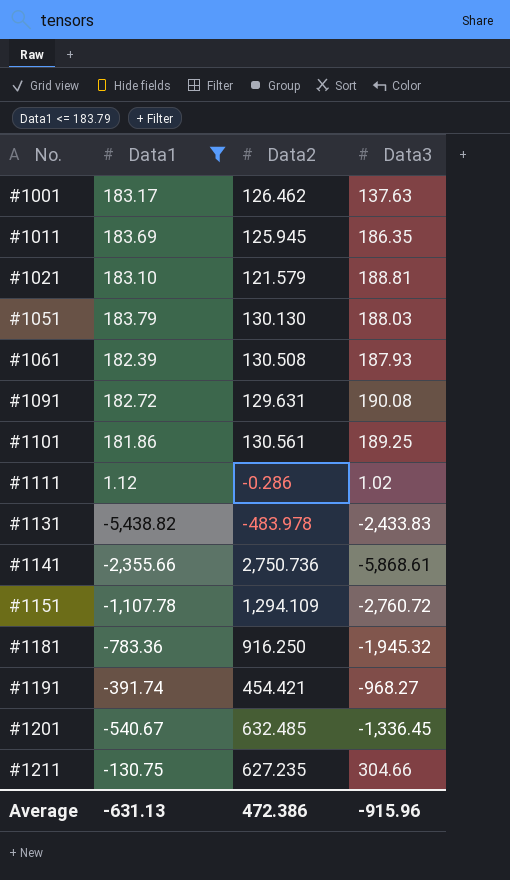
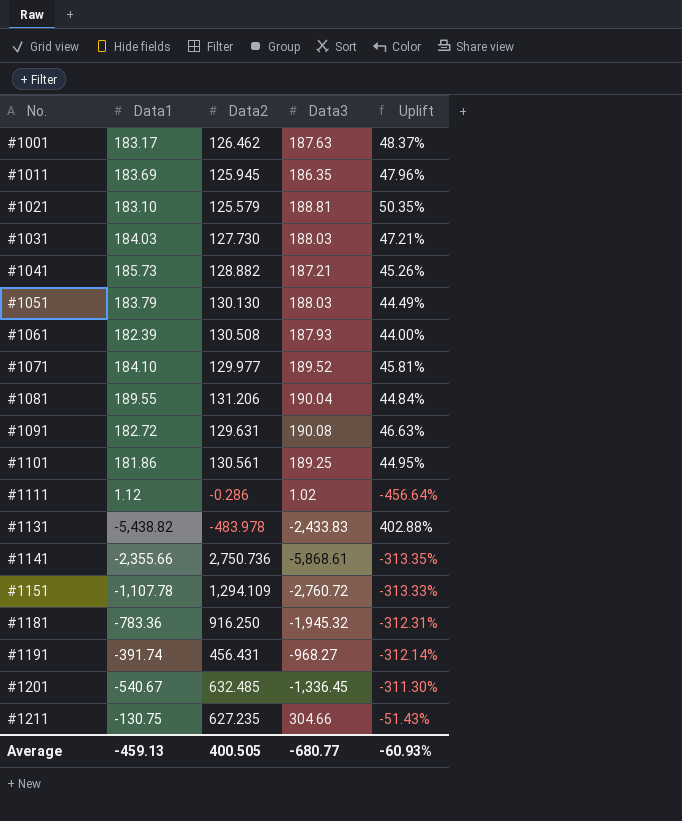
filter: Data1 <= 183.79 -> none
column Uplift | formula: none -> ([Data3] - [Data2]) / [Data2]
#1001 | Data3: 137.63 -> 187.63
#1021 | Data2: 121.579 -> 125.579
#1191 | Data2: 454.421 -> 456.431
Average | Data1: -631.13 -> -459.13
Average | Data2: 472.386 -> 400.505
Average | Data3: -915.96 -> -680.77

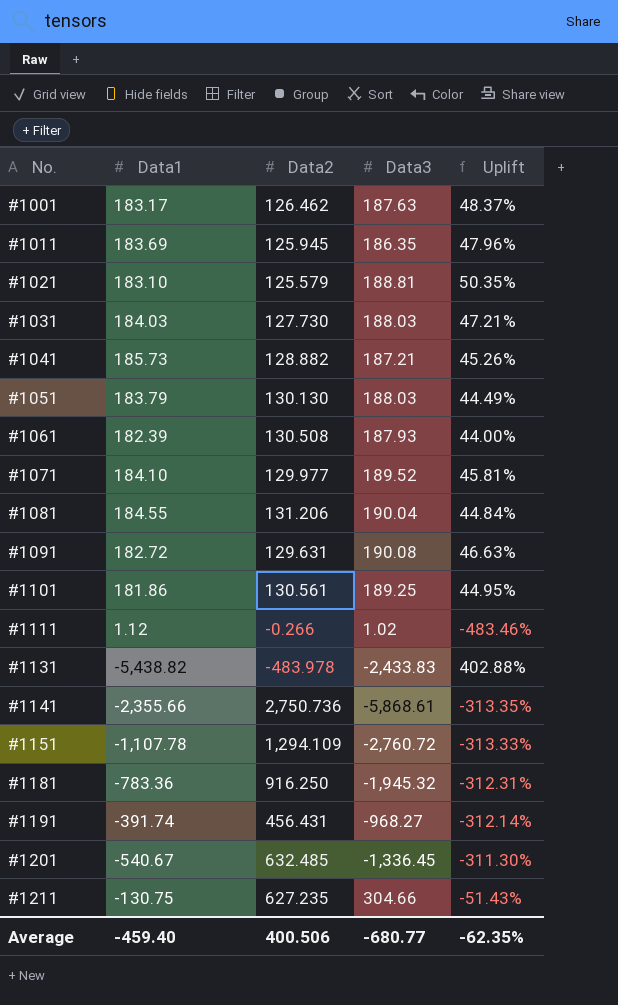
#1081 | Data1: 189.55 -> 184.55
#1111 | Data2: -0.286 -> -0.266
#1111 | Uplift: -456.64% -> -483.46%
Average | Data1: -459.13 -> -459.40
Average | Data2: 400.505 -> 400.506
Average | Uplift: -60.93% -> -62.35%

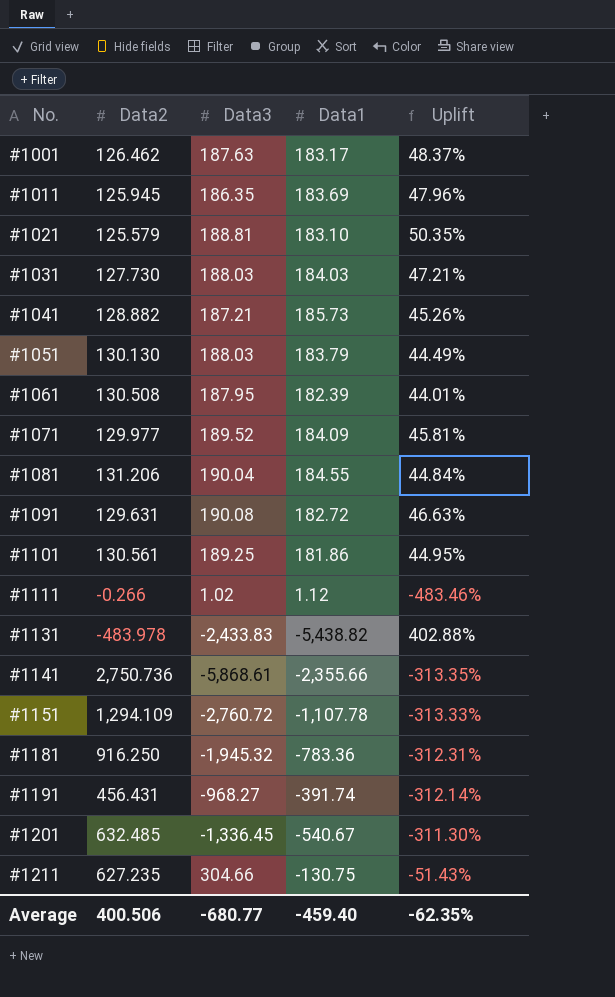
column Data1 | position: 2 -> 4
#1061 | Data3: 187.93 -> 187.95
#1061 | Uplift: 44.00% -> 44.01%
#1071 | Data1: 184.10 -> 184.09

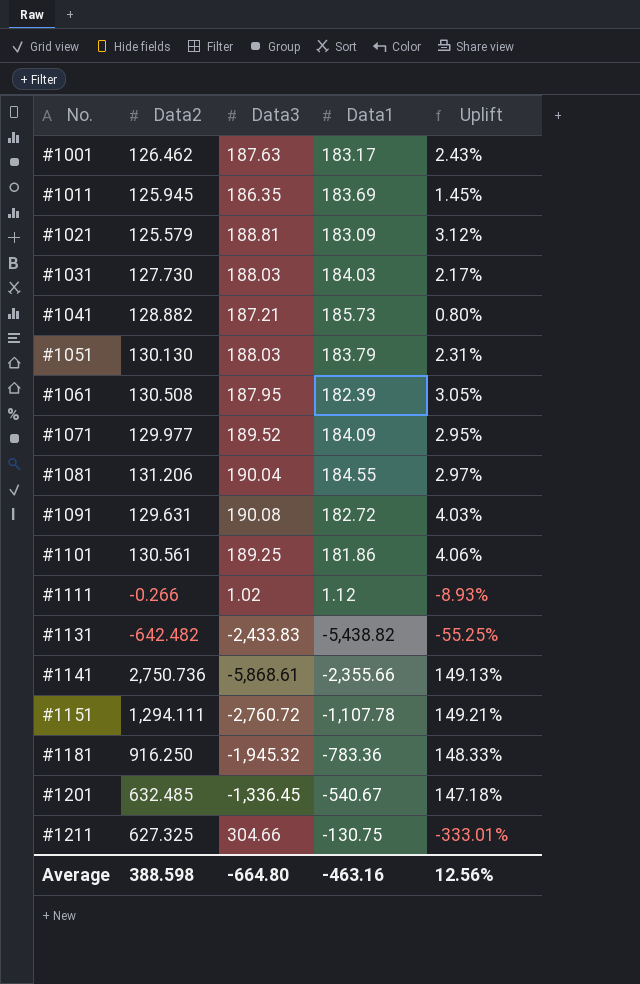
column Uplift | formula: ([Data3] - [Data2]) / [Data2] -> ([Data3] - [Data1]) / [Data1]
row #1191: 456.431 | -968.27 | -391.74 | -312.14% -> none
#1021 | Data1: 183.10 -> 183.09
#1131 | Data2: -483.978 -> -642.482
#1151 | Data2: 1,294.109 -> 1,294.111
#1211 | Data2: 627.235 -> 627.325
Average | Data2: 400.506 -> 388.598
Average | Data3: -680.77 -> -664.80
Average | Data1: -459.40 -> -463.16
Average | Uplift: -62.35% -> 12.56%

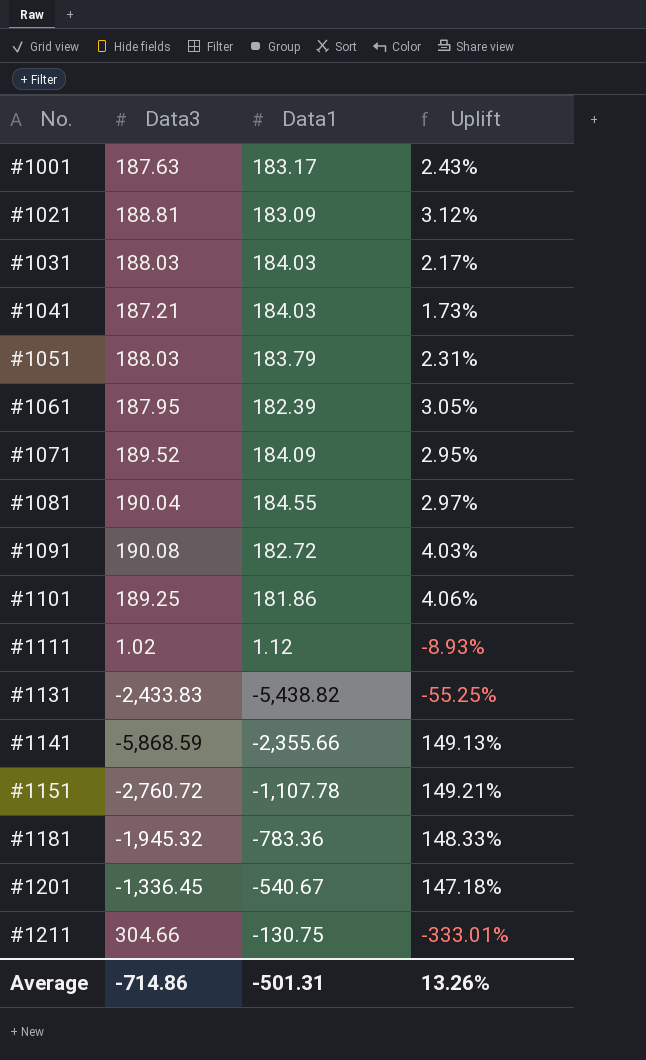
column Data2 | position: 2 -> none
row #1011: 125.945 | 186.35 | 183.69 | 1.45% -> none
#1041 | Data1: 185.73 -> 184.03
#1041 | Uplift: 0.80% -> 1.73%
#1141 | Data3: -5,868.61 -> -5,868.59
Average | Data3: -664.80 -> -714.86
Average | Data1: -463.16 -> -501.31
Average | Uplift: 12.56% -> 13.26%

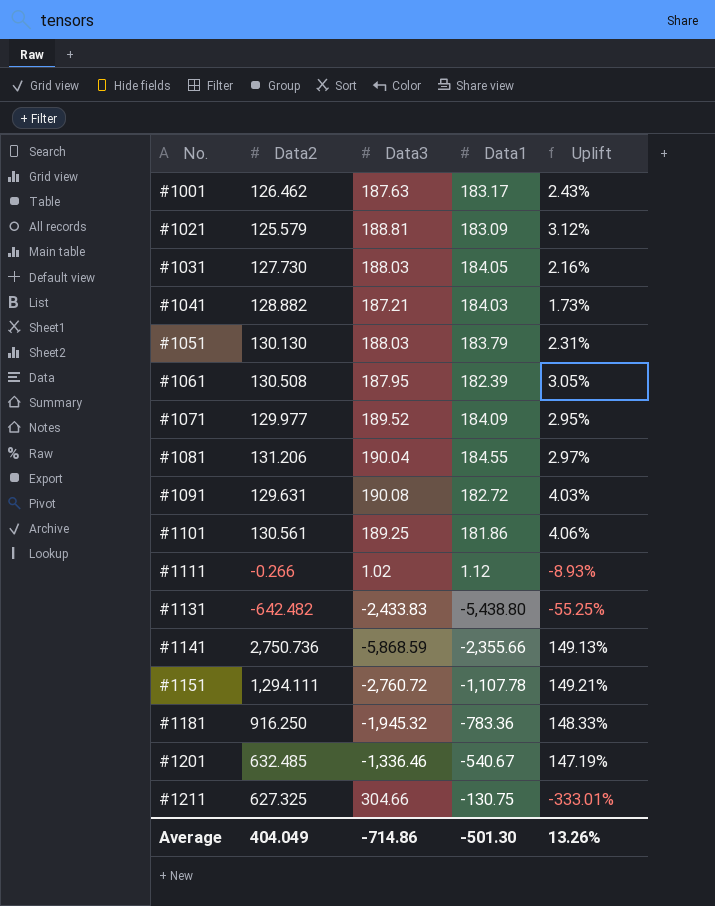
column Data2 | position: none -> 2
#1031 | Data1: 184.03 -> 184.05
#1031 | Uplift: 2.17% -> 2.16%
#1131 | Data1: -5,438.82 -> -5,438.80
#1201 | Data3: -1,336.45 -> -1,336.46
#1201 | Uplift: 147.18% -> 147.19%
Average | Data1: -501.31 -> -501.30

